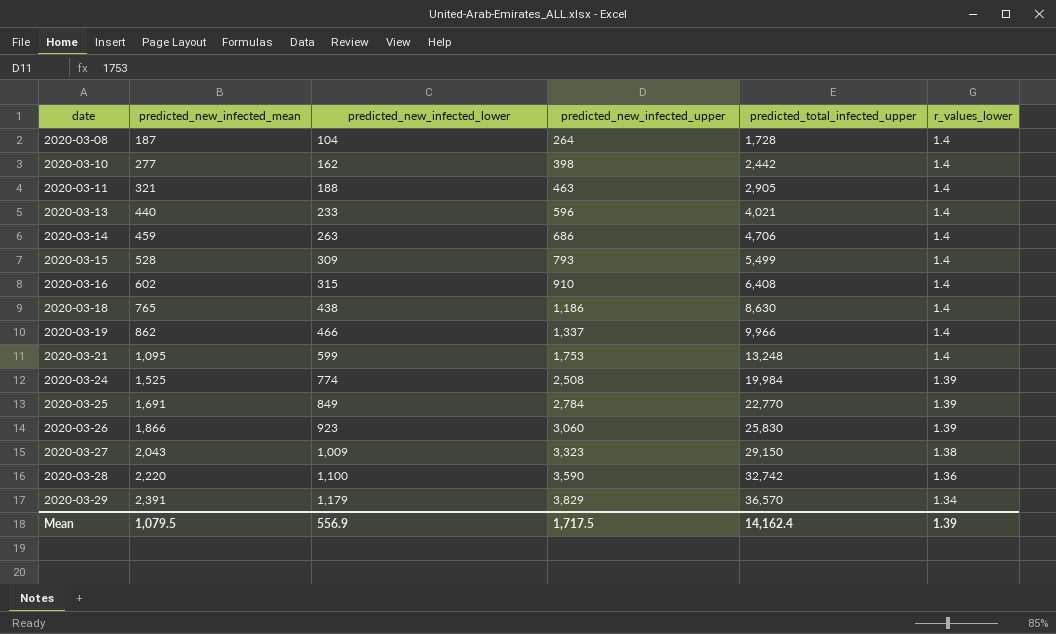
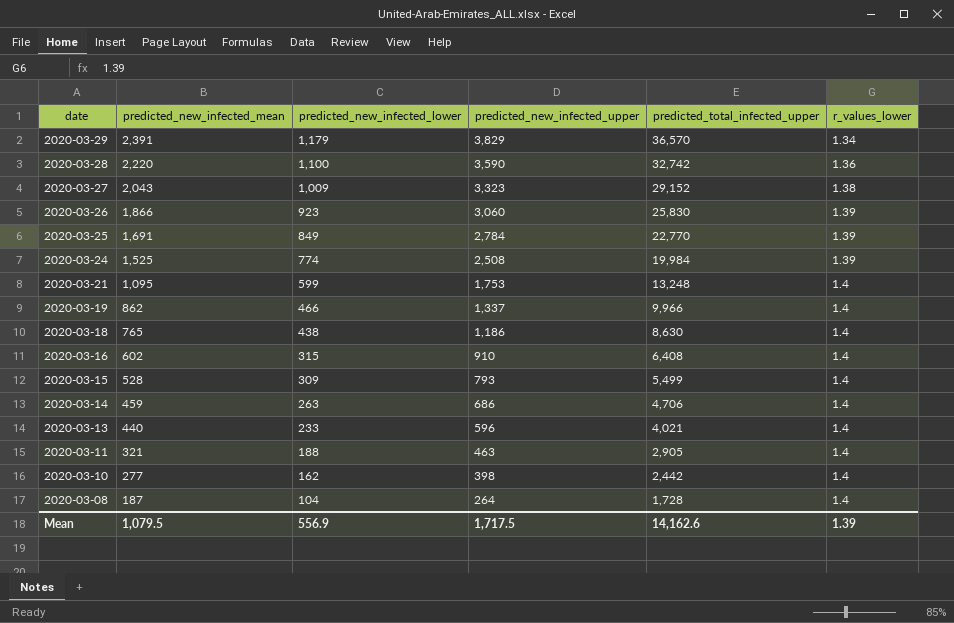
row order: date ascending -> date descending
2020-03-27 | predicted_total_infected_upper: 29,150 -> 29,152
Mean | predicted_total_infected_upper: 14,162.4 -> 14,162.6

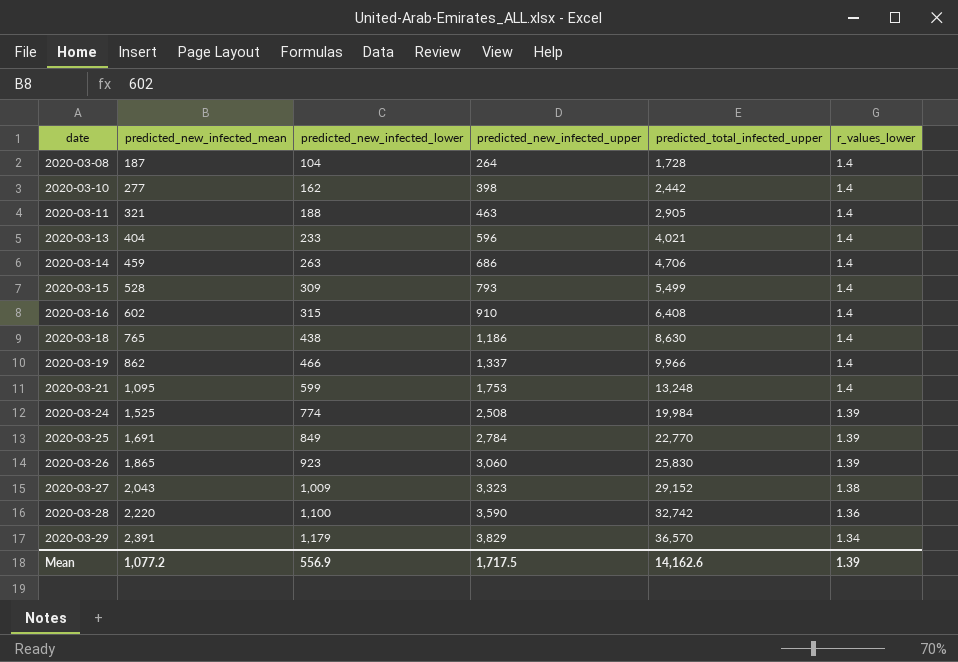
row order: date descending -> date ascending
2020-03-13 | predicted_new_infected_mean: 440 -> 404
2020-03-26 | predicted_new_infected_mean: 1,866 -> 1,865
Mean | predicted_new_infected_mean: 1,079.5 -> 1,077.2

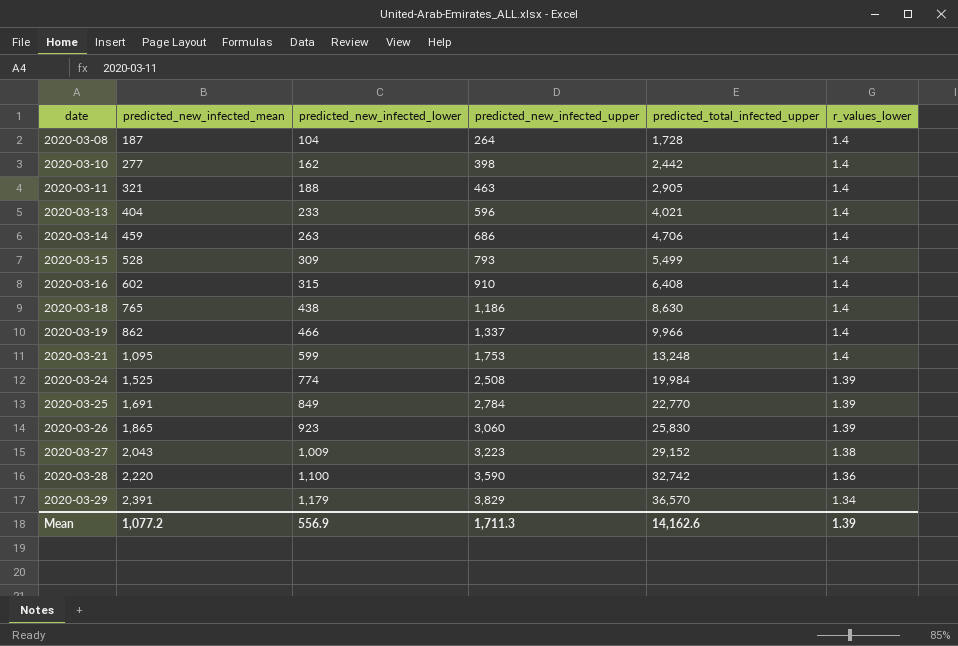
2020-03-27 | predicted_new_infected_upper: 3,323 -> 3,223
Mean | predicted_new_infected_upper: 1,717.5 -> 1,711.3

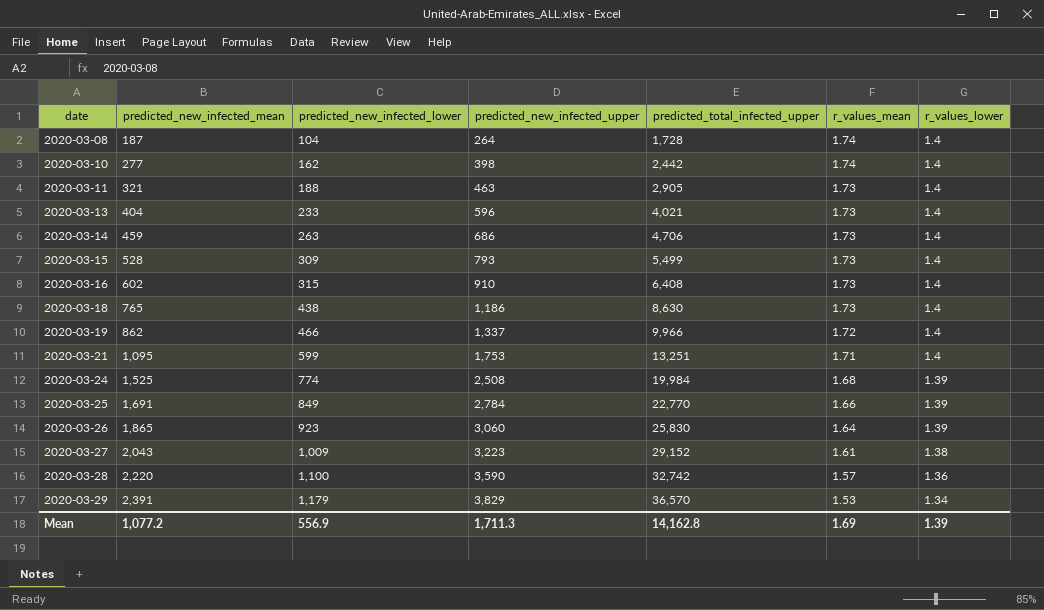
column r_values_mean | position: none -> 6
2020-03-21 | predicted_total_infected_upper: 13,248 -> 13,251
Mean | predicted_total_infected_upper: 14,162.6 -> 14,162.8

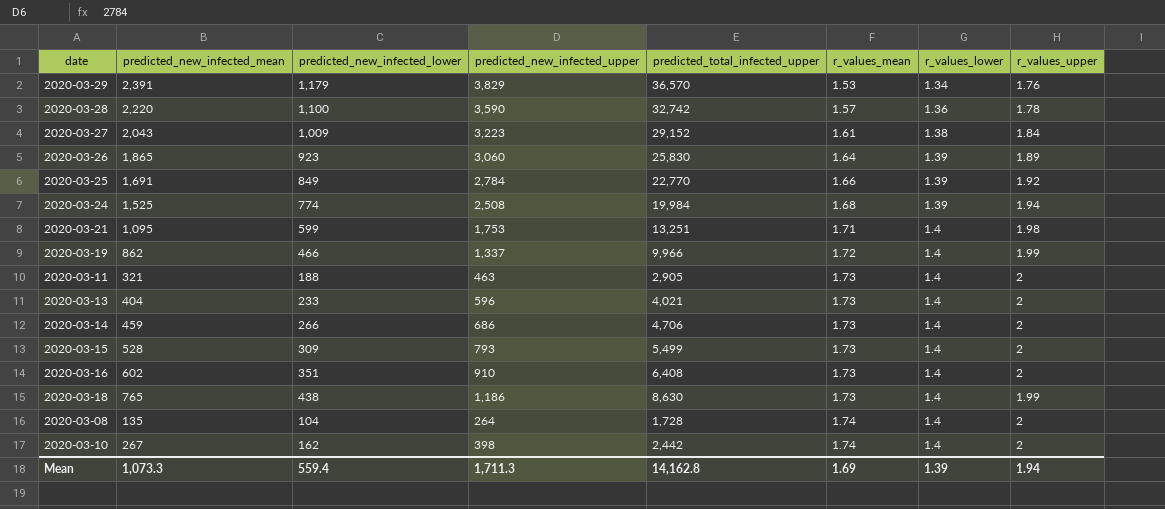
row order: date ascending -> r_values_mean ascending
column r_values_upper | position: none -> 8
2020-03-14 | predicted_new_infected_lower: 263 -> 266
2020-03-16 | predicted_new_infected_lower: 315 -> 351
2020-03-08 | predicted_new_infected_mean: 187 -> 135
2020-03-10 | predicted_new_infected_mean: 277 -> 267
Mean | predicted_new_infected_mean: 1,077.2 -> 1,073.3
Mean | predicted_new_infected_lower: 556.9 -> 559.4

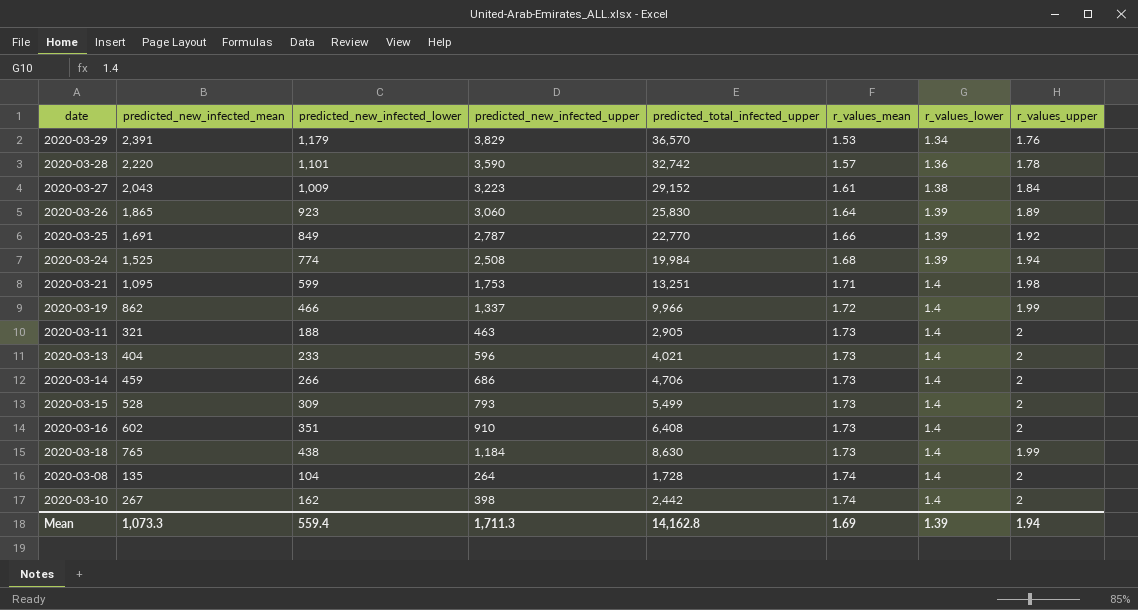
2020-03-28 | predicted_new_infected_lower: 1,100 -> 1,101
2020-03-25 | predicted_new_infected_upper: 2,784 -> 2,787
2020-03-18 | predicted_new_infected_upper: 1,186 -> 1,184

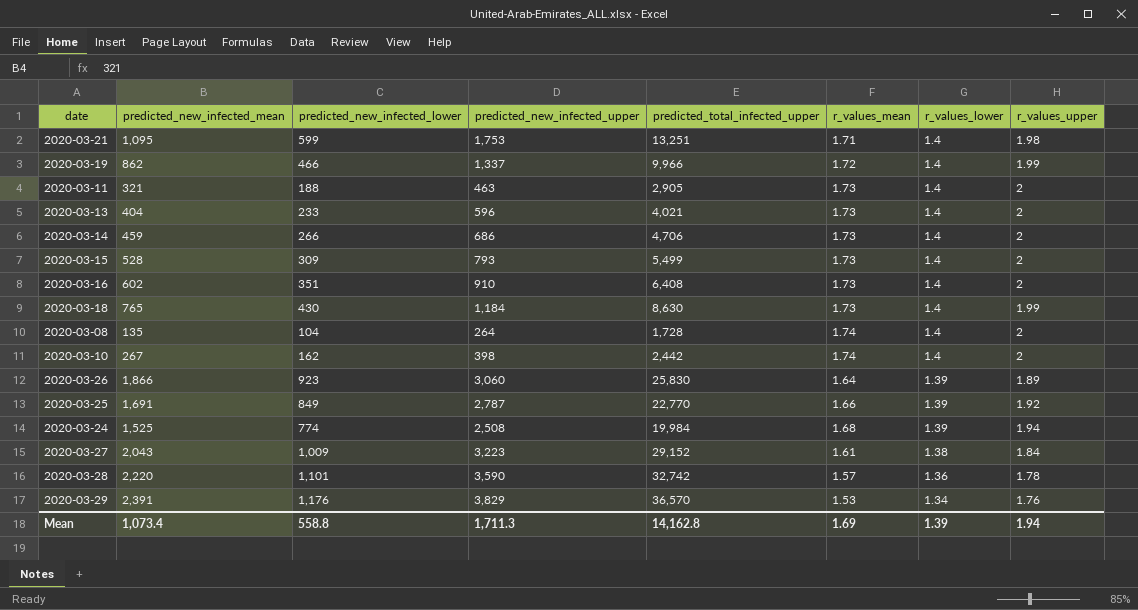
row order: r_values_mean ascending -> r_values_lower descending
2020-03-18 | predicted_new_infected_lower: 438 -> 430
2020-03-26 | predicted_new_infected_mean: 1,865 -> 1,866
2020-03-29 | predicted_new_infected_lower: 1,179 -> 1,176
Mean | predicted_new_infected_mean: 1,073.3 -> 1,073.4
Mean | predicted_new_infected_lower: 559.4 -> 558.8

